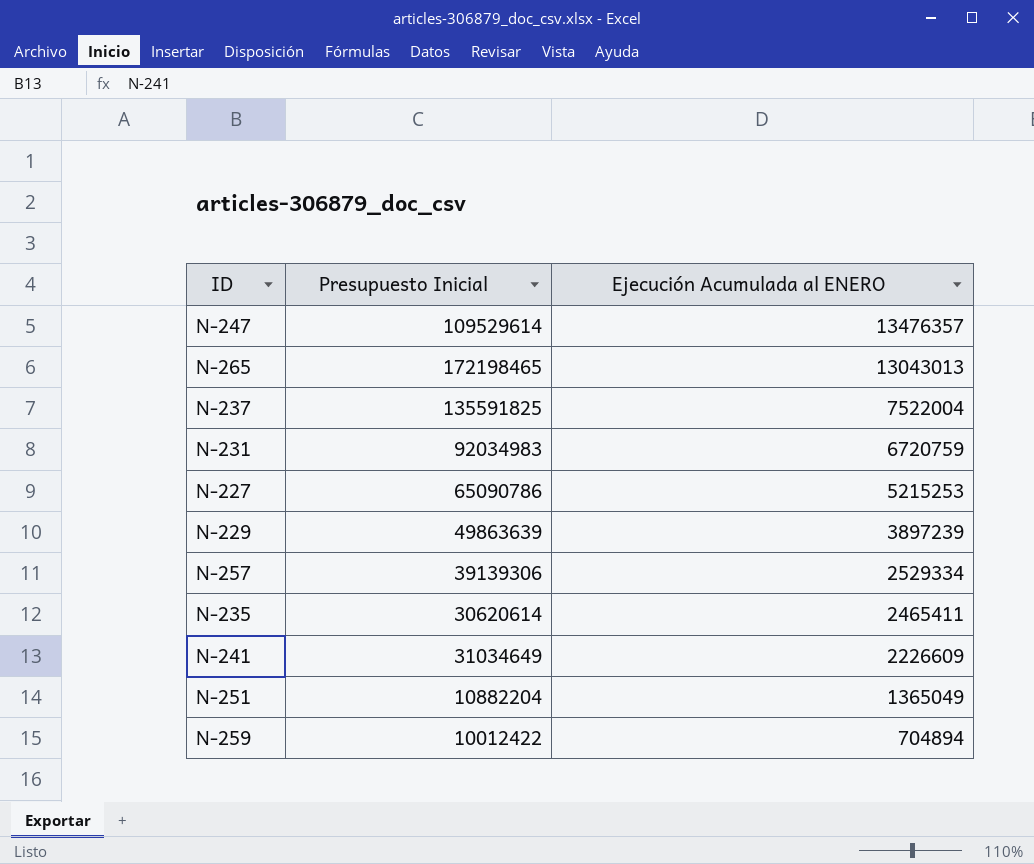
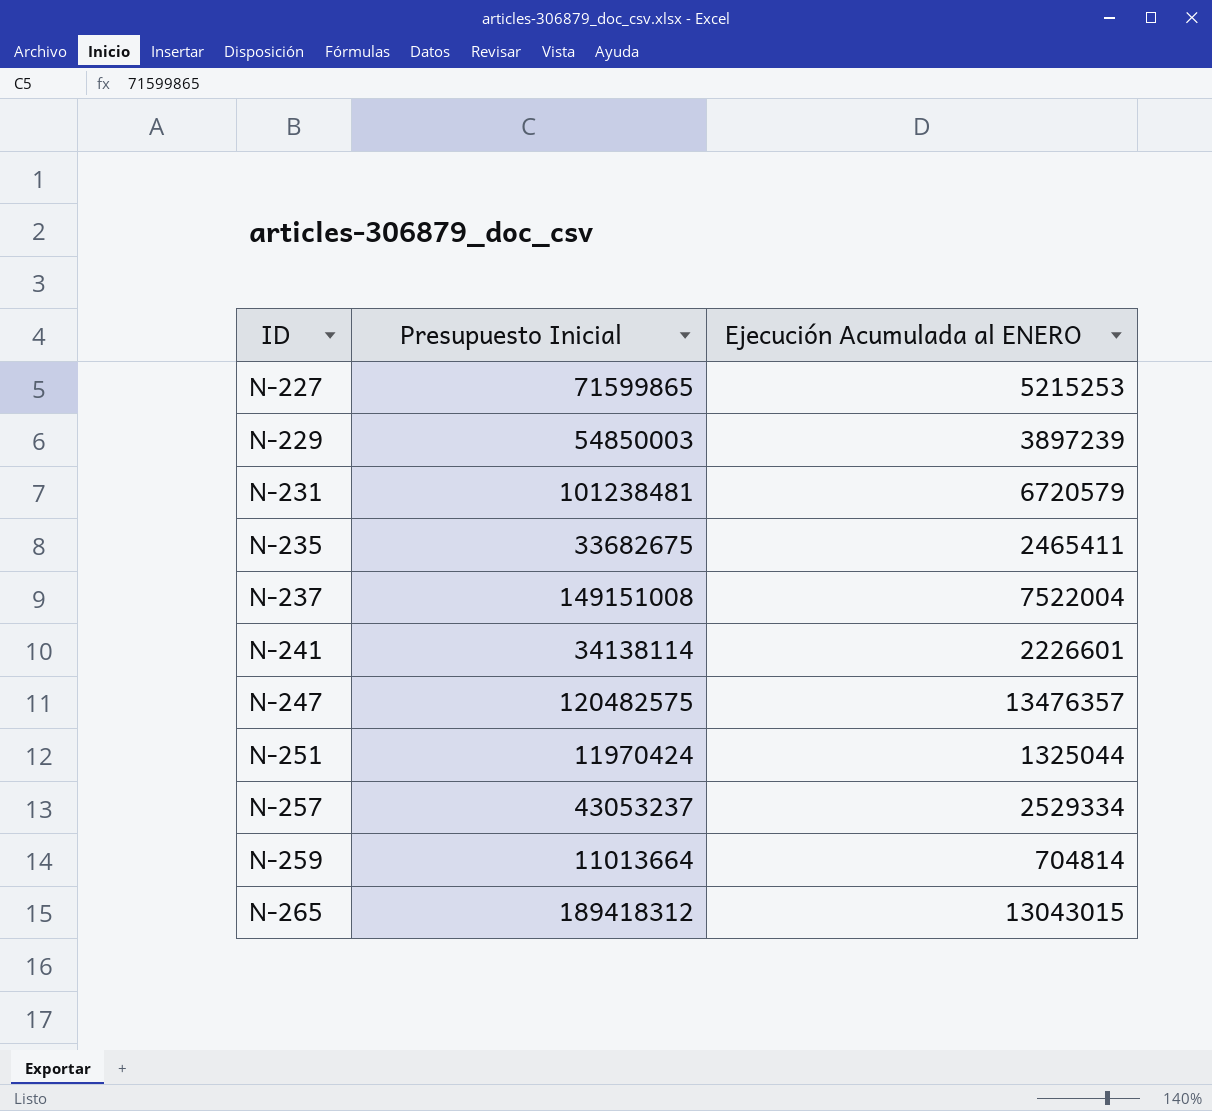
row order: Ejecución Acumulada al ENERO descending -> ID ascending
N-227 | Presupuesto Inicial: 65090786 -> 71599865
N-229 | Presupuesto Inicial: 49863639 -> 54850003
N-231 | Presupuesto Inicial: 92034983 -> 101238481
N-231 | Ejecución Acumulada al ENERO: 6720759 -> 6720579
N-235 | Presupuesto Inicial: 30620614 -> 33682675
N-237 | Presupuesto Inicial: 135591825 -> 149151008
N-241 | Presupuesto Inicial: 31034649 -> 34138114
N-241 | Ejecución Acumulada al ENERO: 2226609 -> 2226601
N-247 | Presupuesto Inicial: 109529614 -> 120482575
N-251 | Presupuesto Inicial: 10882204 -> 11970424
N-251 | Ejecución Acumulada al ENERO: 1365049 -> 1325044
N-257 | Presupuesto Inicial: 39139306 -> 43053237
N-259 | Presupuesto Inicial: 10012422 -> 11013664
N-259 | Ejecución Acumulada al ENERO: 704894 -> 704814
N-265 | Presupuesto Inicial: 172198465 -> 189418312
N-265 | Ejecución Acumulada al ENERO: 13043013 -> 13043015

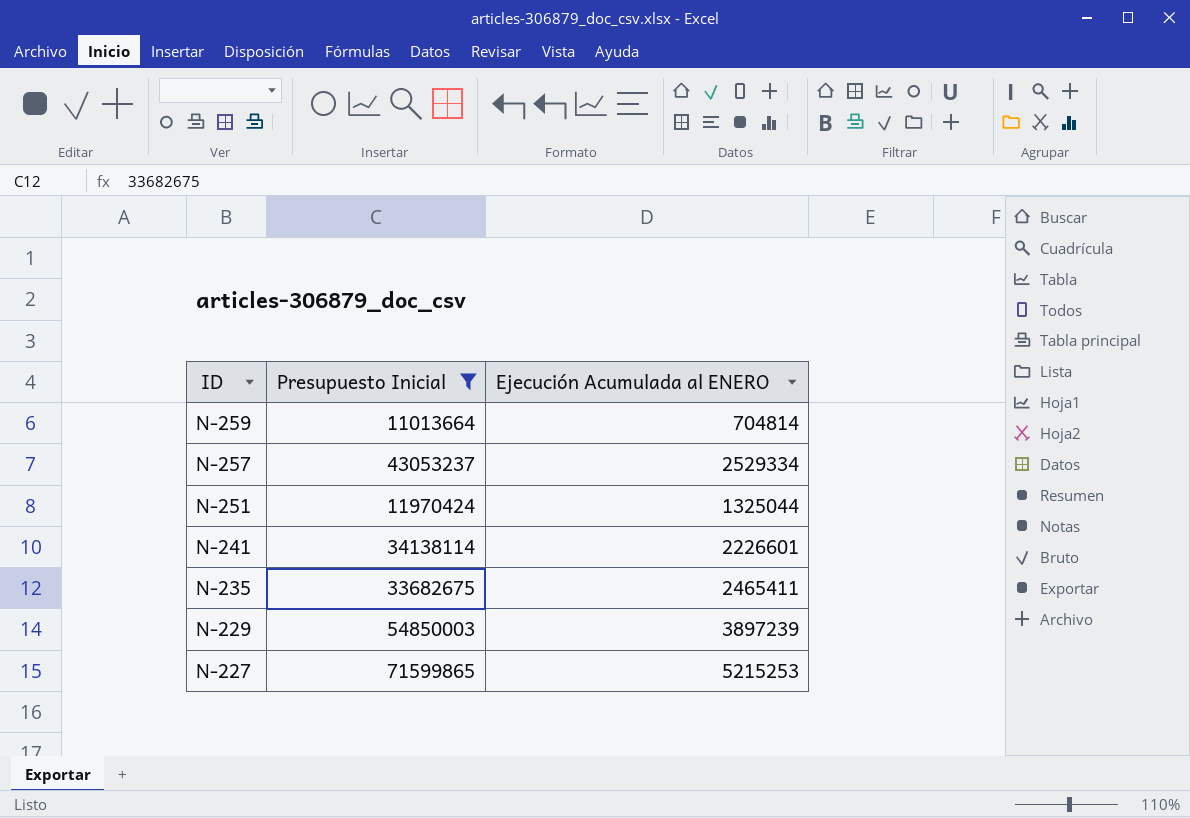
filter: none -> Presupuesto Inicial <= 71599865
row order: ID ascending -> ID descending

